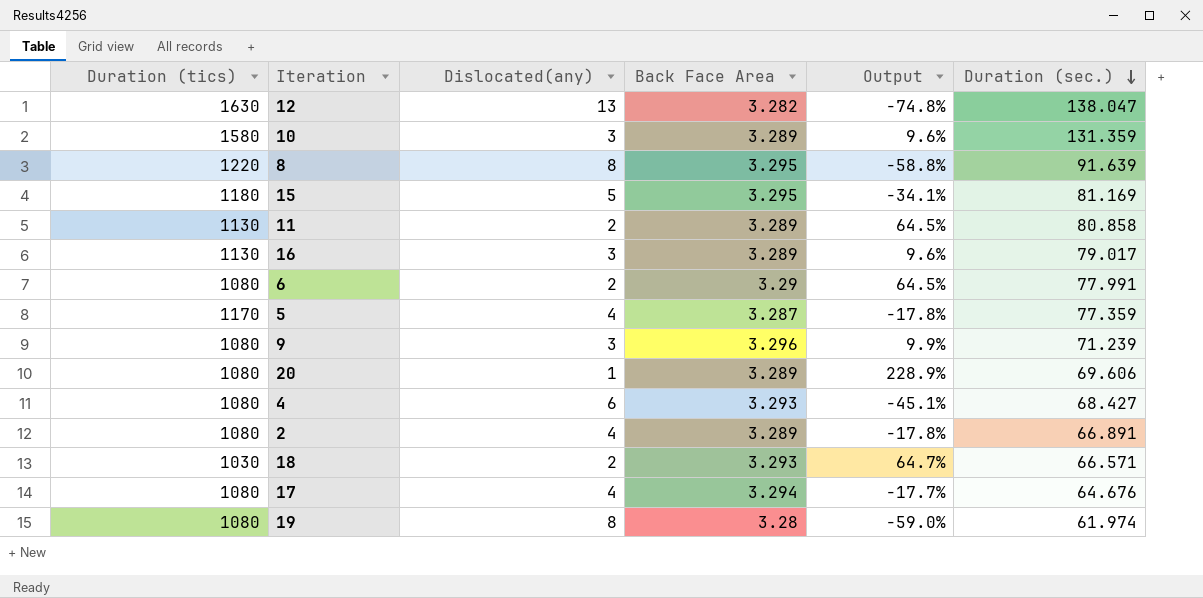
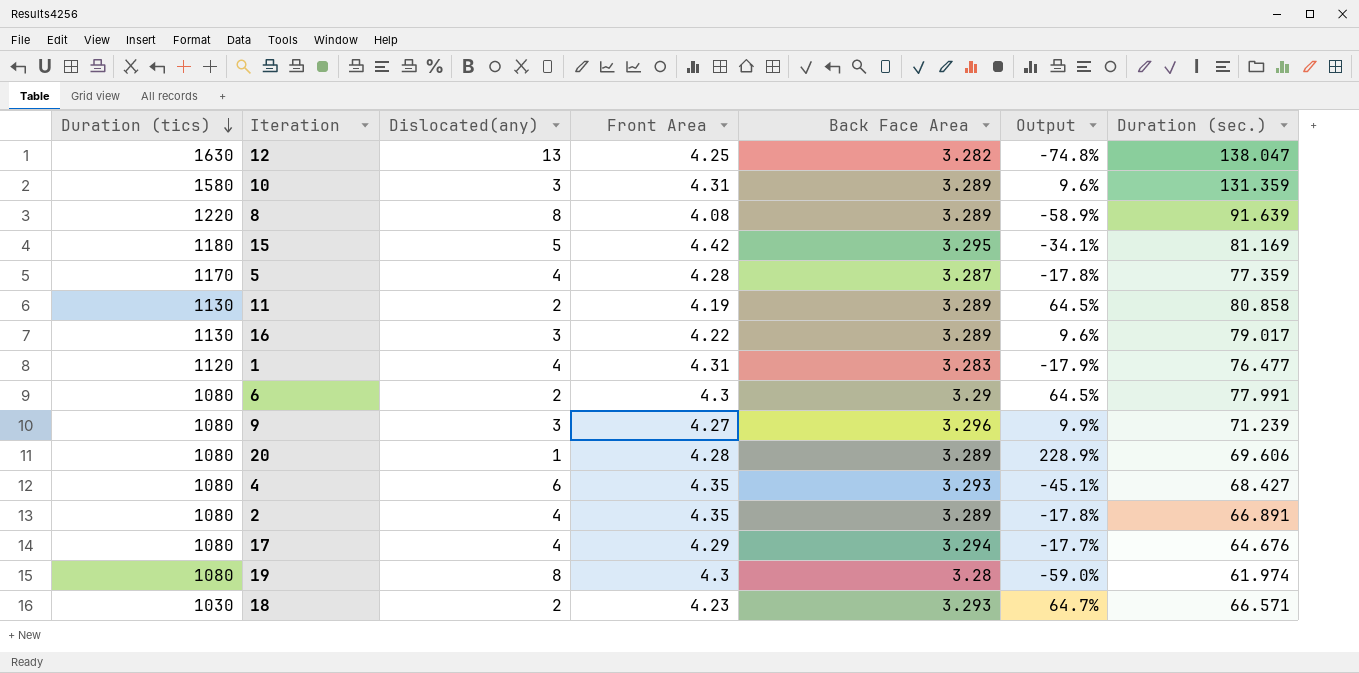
row order: Duration (sec.) descending -> Duration (tics) descending
column Front Area | position: none -> 4
8 | Back Face Area: 3.295 -> 3.289
8 | Output: -58.8% -> -58.9%
row 1: none -> 1120 | 4 | 4.31 | 3.283 | -17.9% | 76.477

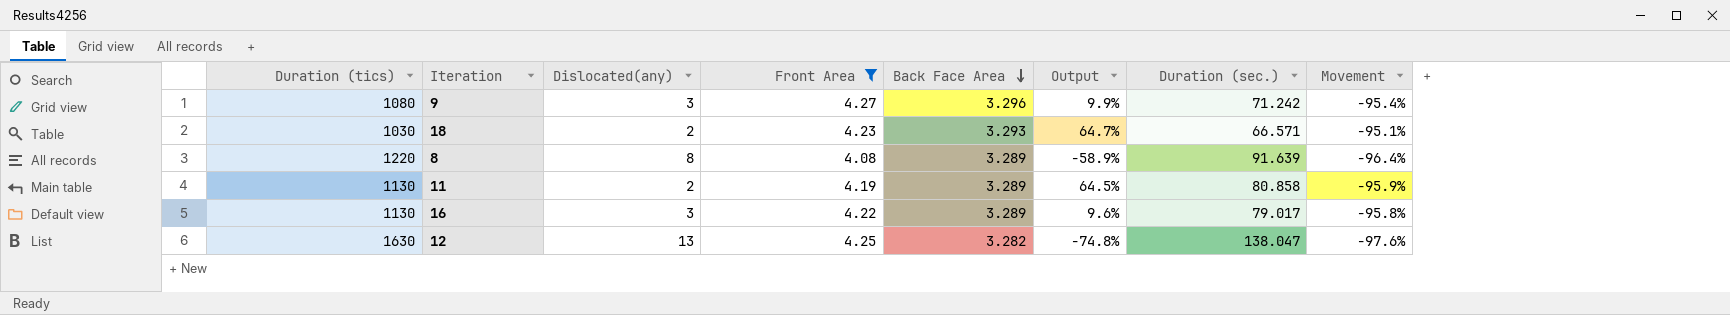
filter: none -> Front Area <= 4.27
row order: Duration (tics) descending -> Back Face Area descending
column Movement | formula: none -> ([Back Face Area] - [Duration (sec.)]) / [Duration (sec.)]
9 | Duration (sec.): 71.239 -> 71.242

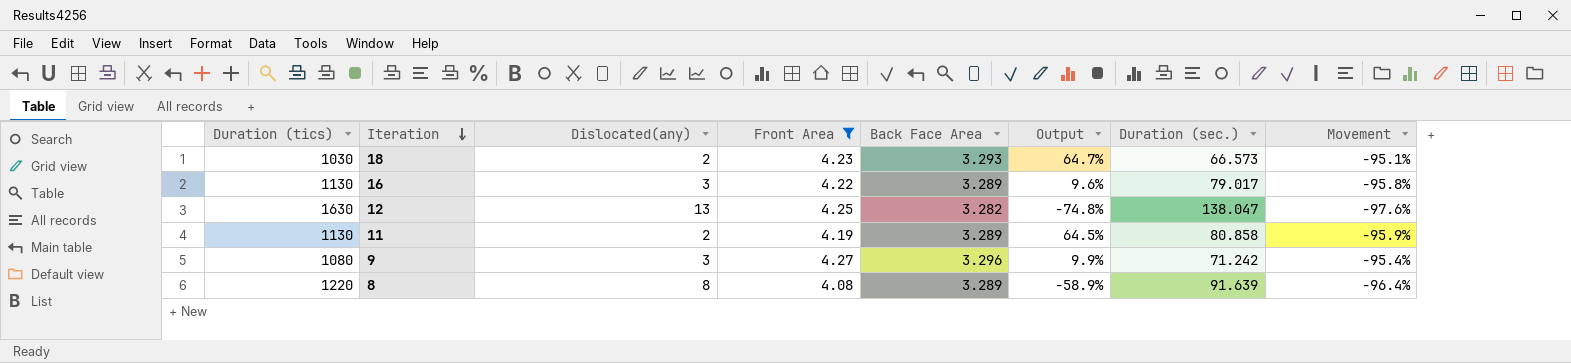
row order: Back Face Area descending -> Iteration descending
18 | Duration (sec.): 66.571 -> 66.573

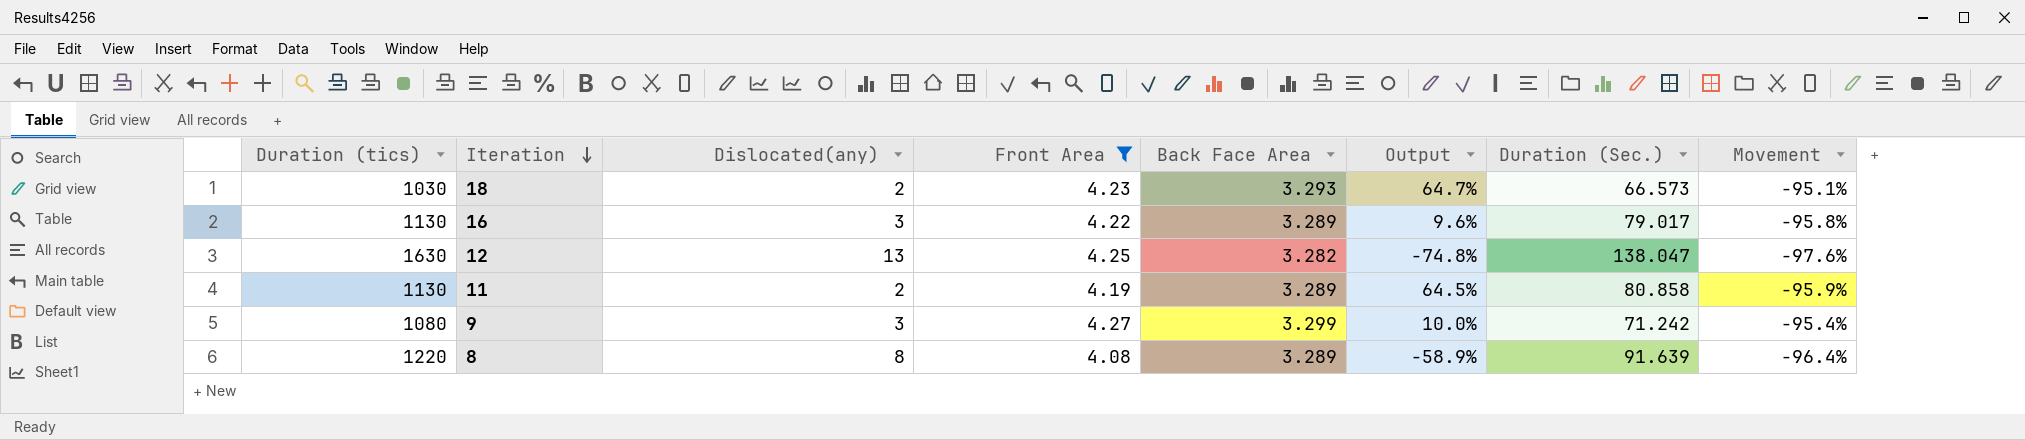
column name: Duration (sec.) -> Duration (Sec.)
9 | Back Face Area: 3.296 -> 3.299
9 | Output: 9.9% -> 10.0%

